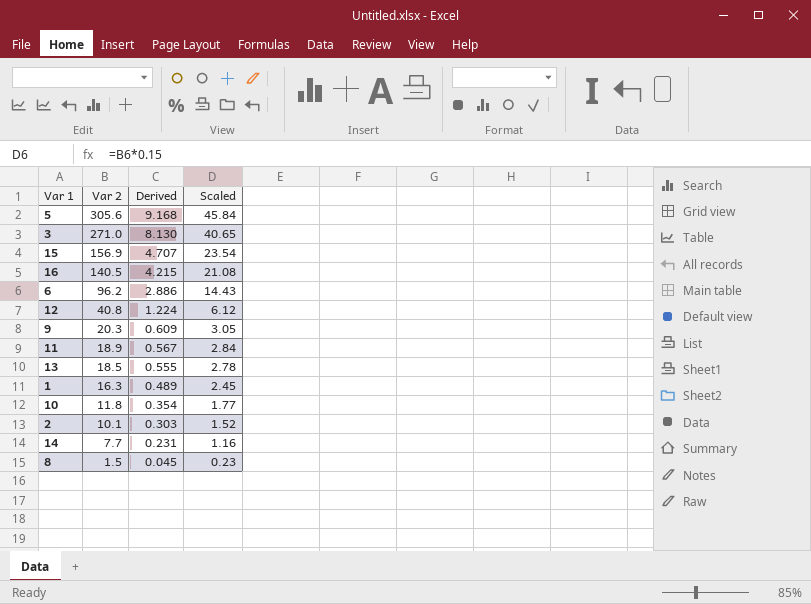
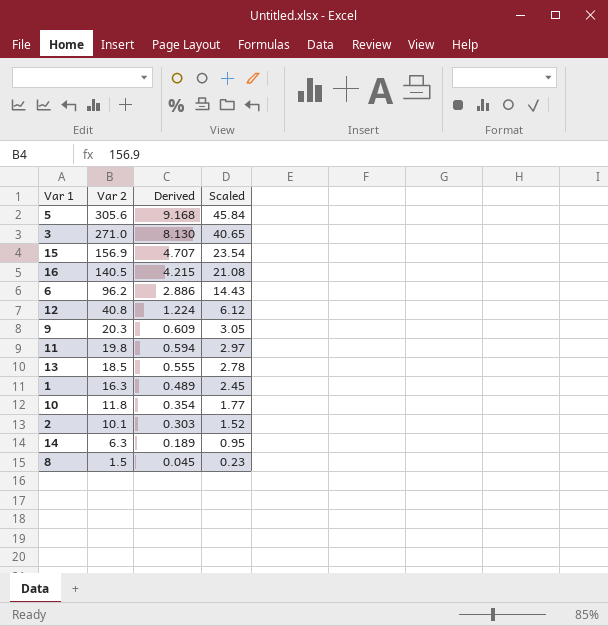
11 | Var 2: 18.9 -> 19.8
11 | Derived: 0.567 -> 0.594
11 | Scaled: 2.84 -> 2.97
14 | Var 2: 7.7 -> 6.3
14 | Derived: 0.231 -> 0.189
14 | Scaled: 1.16 -> 0.95

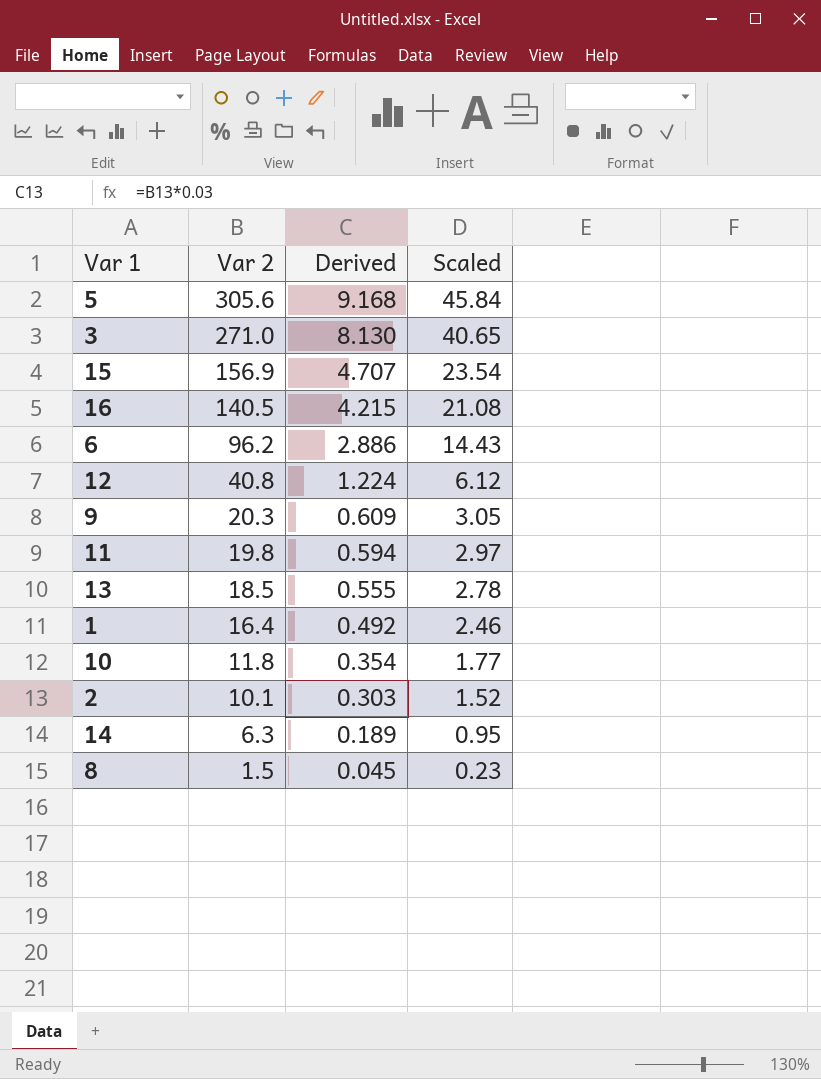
1 | Var 2: 16.3 -> 16.4
1 | Derived: 0.489 -> 0.492
1 | Scaled: 2.45 -> 2.46

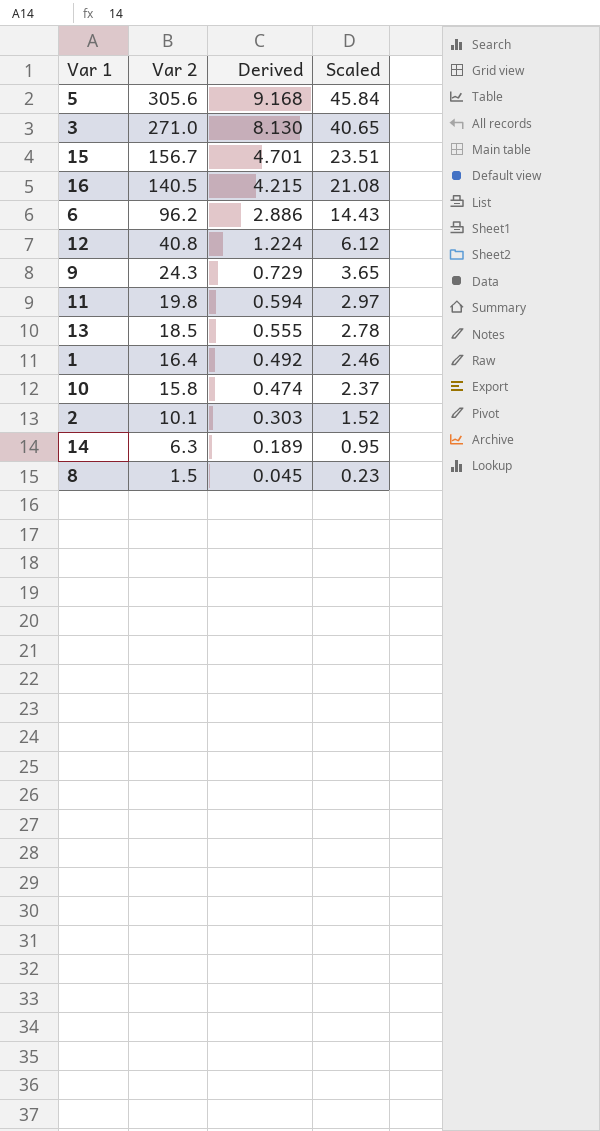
15 | Var 2: 156.9 -> 156.7
15 | Derived: 4.707 -> 4.701
15 | Scaled: 23.54 -> 23.51
9 | Var 2: 20.3 -> 24.3
9 | Derived: 0.609 -> 0.729
9 | Scaled: 3.05 -> 3.65
10 | Var 2: 11.8 -> 15.8
10 | Derived: 0.354 -> 0.474
10 | Scaled: 1.77 -> 2.37

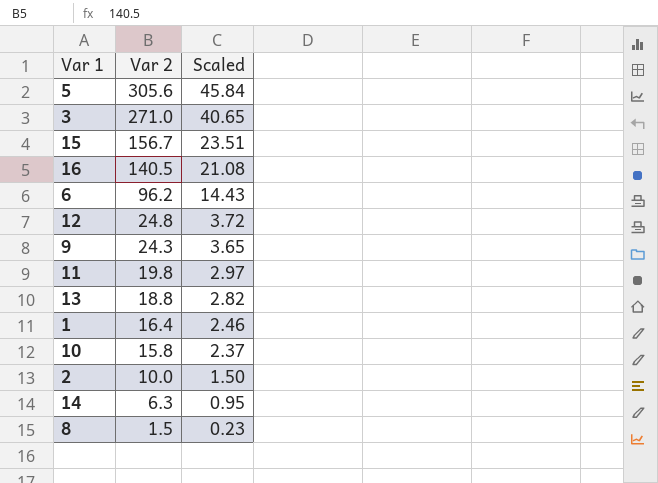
column Derived | formula: [Var 2] * 0.03 -> none
12 | Var 2: 40.8 -> 24.8
12 | Scaled: 6.12 -> 3.72
13 | Var 2: 18.5 -> 18.8
13 | Scaled: 2.78 -> 2.82
2 | Var 2: 10.1 -> 10.0
2 | Scaled: 1.52 -> 1.50

